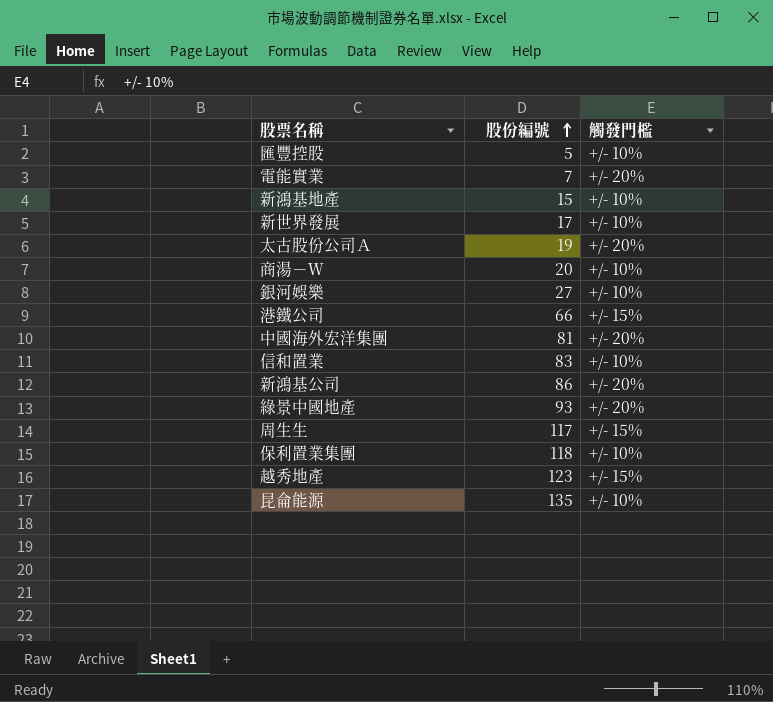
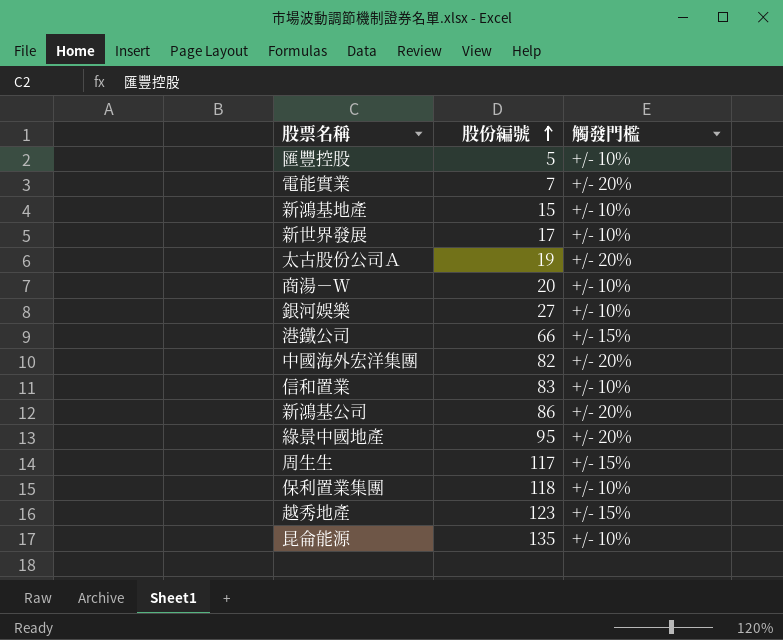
中國海外宏洋集團 | 股份編號: 81 -> 82
綠景中國地產 | 股份編號: 93 -> 95

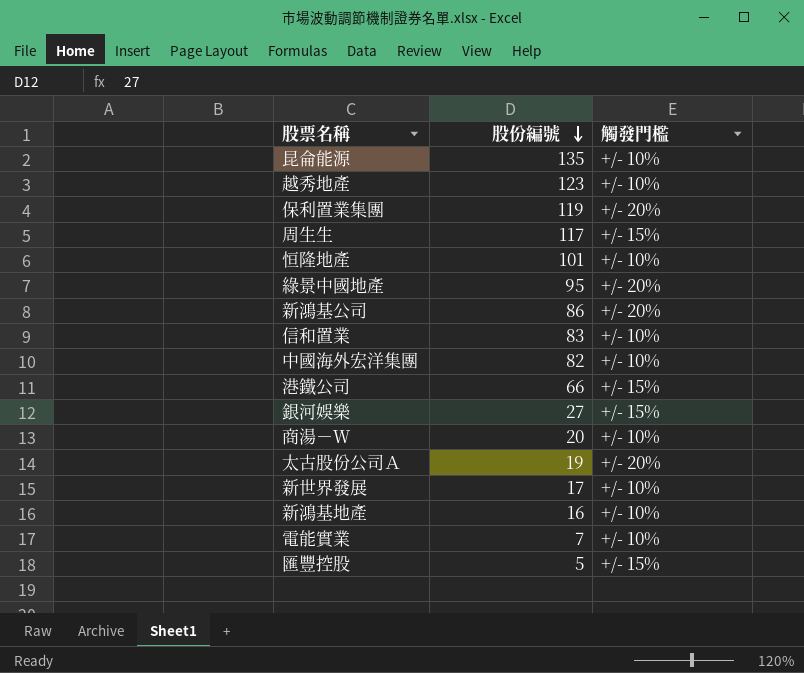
row order: 股份編號 ascending -> 股份編號 descending
越秀地產 | 觸發門檻: +/- 15% -> +/- 10%
保利置業集團 | 股份編號: 118 -> 119
保利置業集團 | 觸發門檻: +/- 10% -> +/- 20%
row 恒隆地產: none -> 101 | +/- 10%
中國海外宏洋集團 | 觸發門檻: +/- 20% -> +/- 10%
銀河娛樂 | 觸發門檻: +/- 10% -> +/- 15%
新鴻基地產 | 股份編號: 15 -> 16
電能實業 | 觸發門檻: +/- 20% -> +/- 10%
匯豐控股 | 觸發門檻: +/- 10% -> +/- 15%

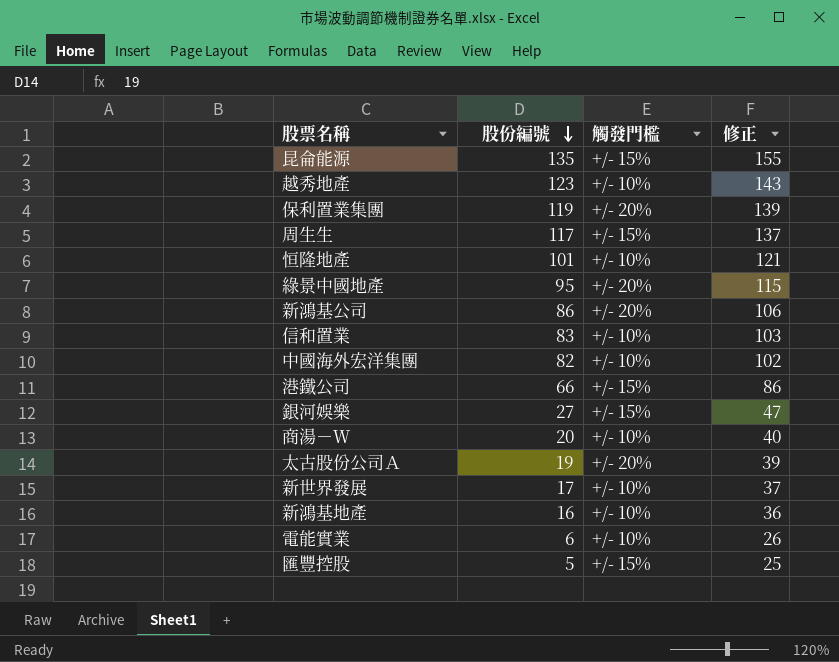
column 修正 | formula: none -> [股份編號] + 20
昆侖能源 | 觸發門檻: +/- 10% -> +/- 15%
電能實業 | 股份編號: 7 -> 6

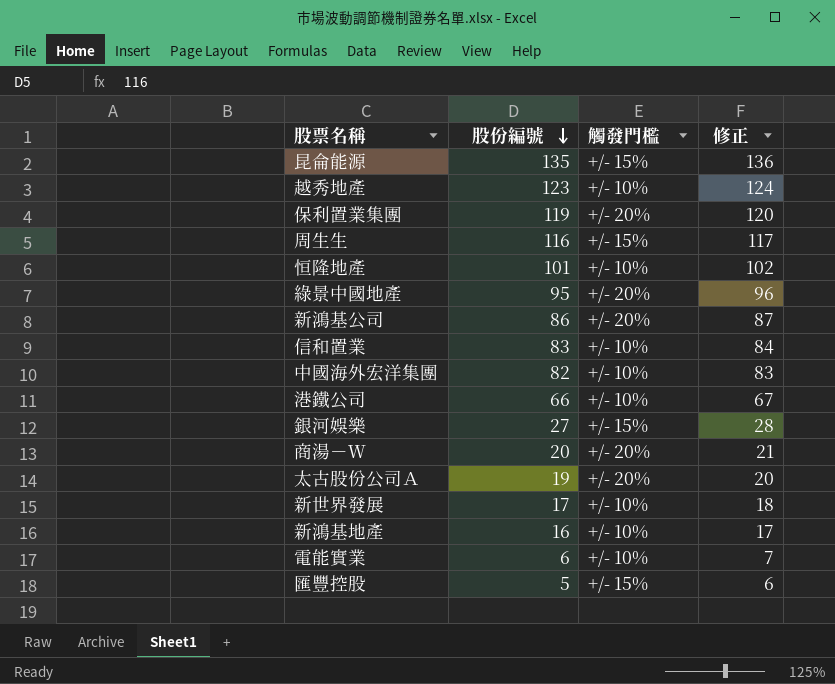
column 修正 | formula: [股份編號] + 20 -> [股份編號] + 1
周生生 | 股份編號: 117 -> 116
港鐵公司 | 觸發門檻: +/- 15% -> +/- 10%
商湯－Ｗ | 觸發門檻: +/- 10% -> +/- 20%

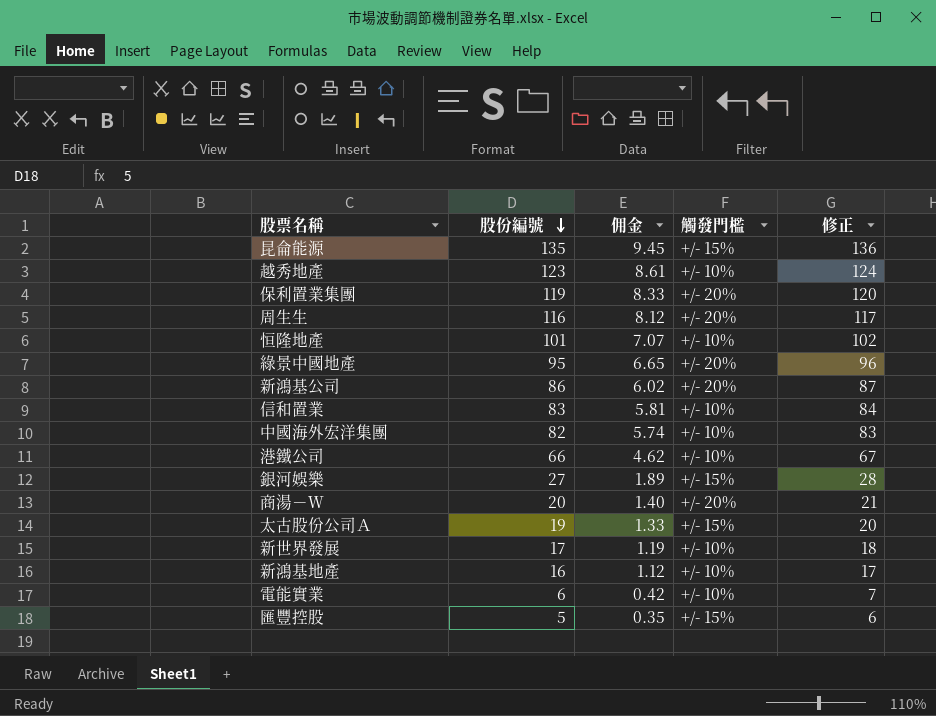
column 佣金 | formula: none -> [股份編號] * 0.07
周生生 | 觸發門檻: +/- 15% -> +/- 20%
太古股份公司Ａ | 觸發門檻: +/- 20% -> +/- 15%

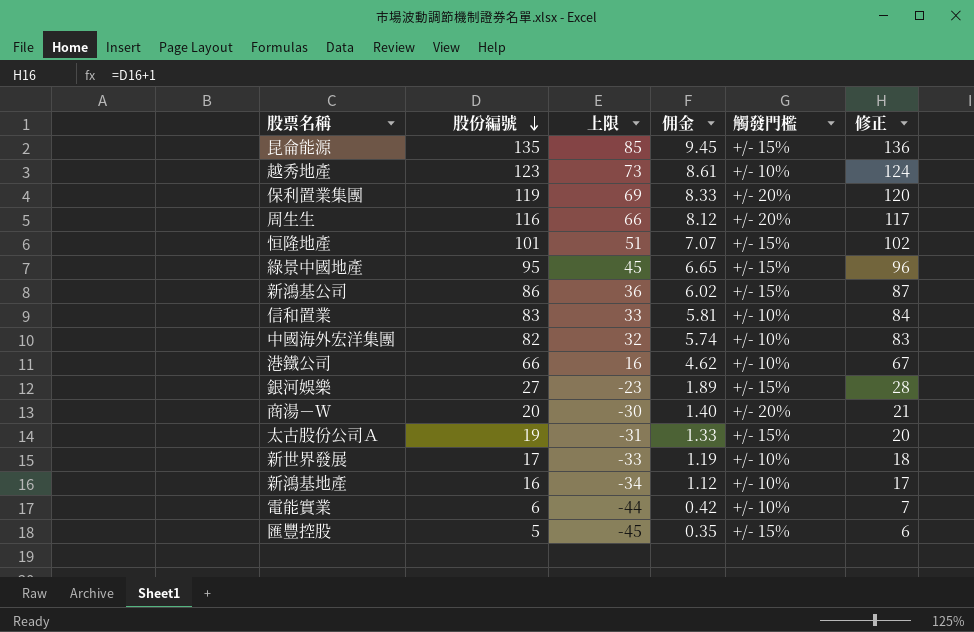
column 上限 | formula: none -> [股份編號] - 50
恒隆地產 | 觸發門檻: +/- 10% -> +/- 15%
綠景中國地產 | 觸發門檻: +/- 20% -> +/- 15%
新鴻基公司 | 觸發門檻: +/- 20% -> +/- 15%

